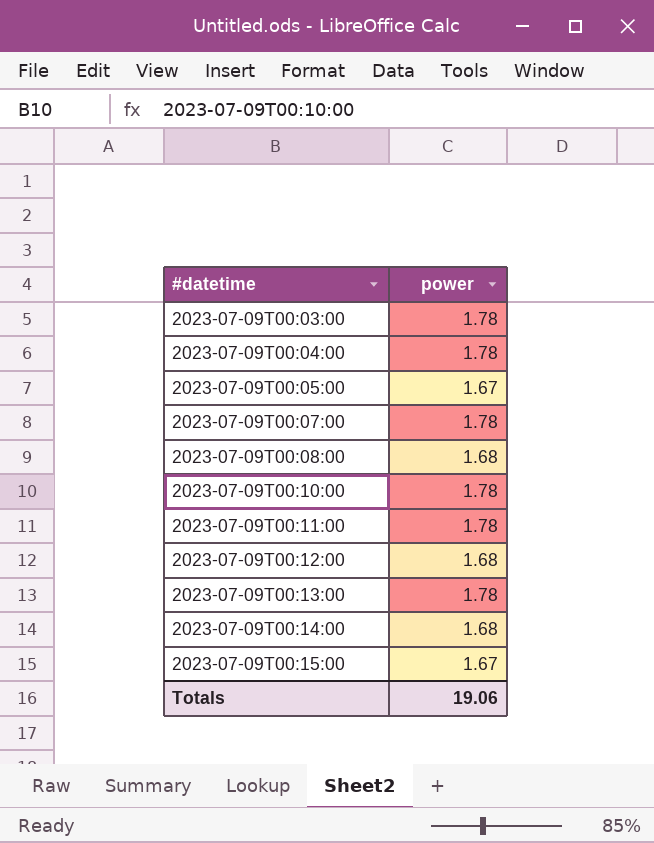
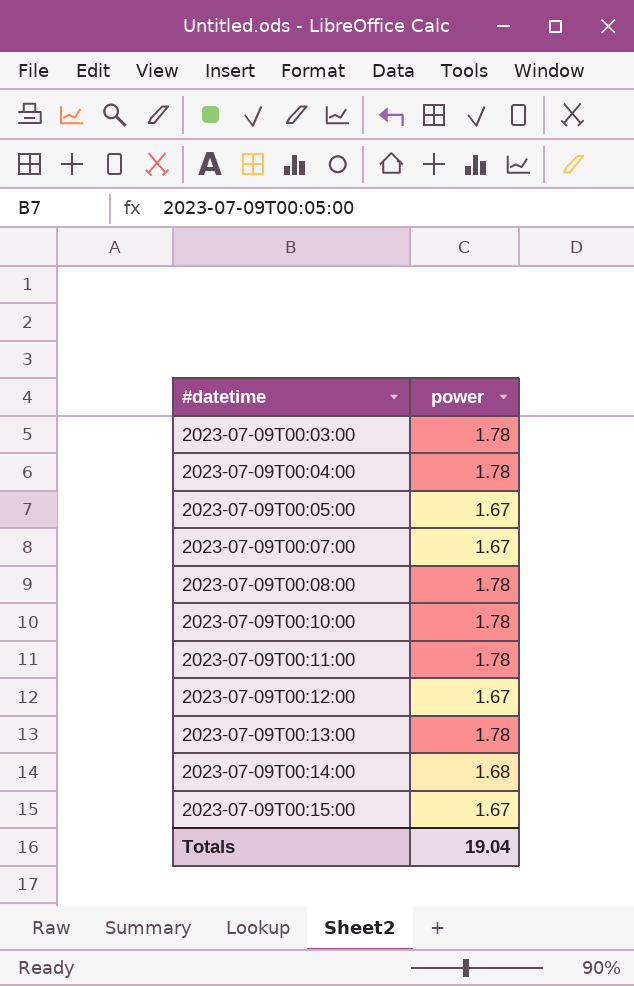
2023-07-09T00:07:00 | power: 1.78 -> 1.67
2023-07-09T00:08:00 | power: 1.68 -> 1.78
2023-07-09T00:12:00 | power: 1.68 -> 1.67
Totals | power: 19.06 -> 19.04

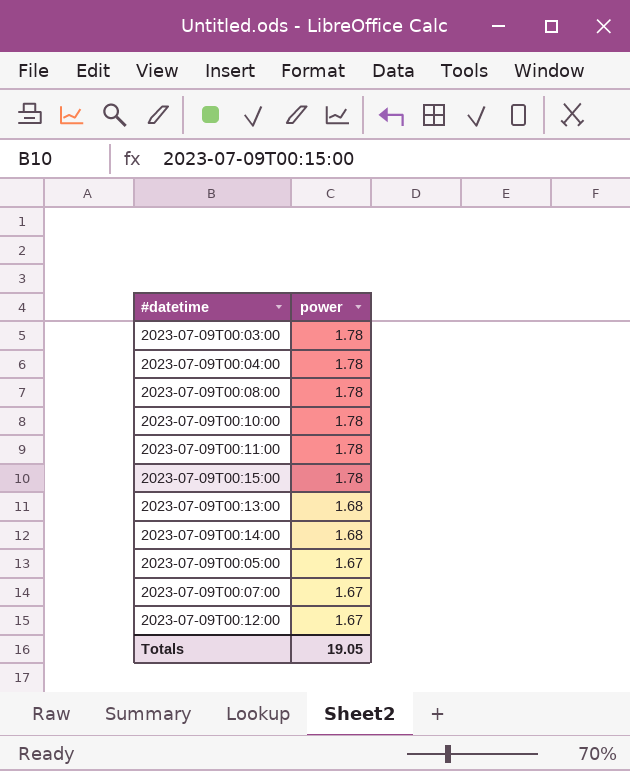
row order: #datetime ascending -> power descending
2023-07-09T00:15:00 | power: 1.67 -> 1.78
2023-07-09T00:13:00 | power: 1.78 -> 1.68
Totals | power: 19.04 -> 19.05

